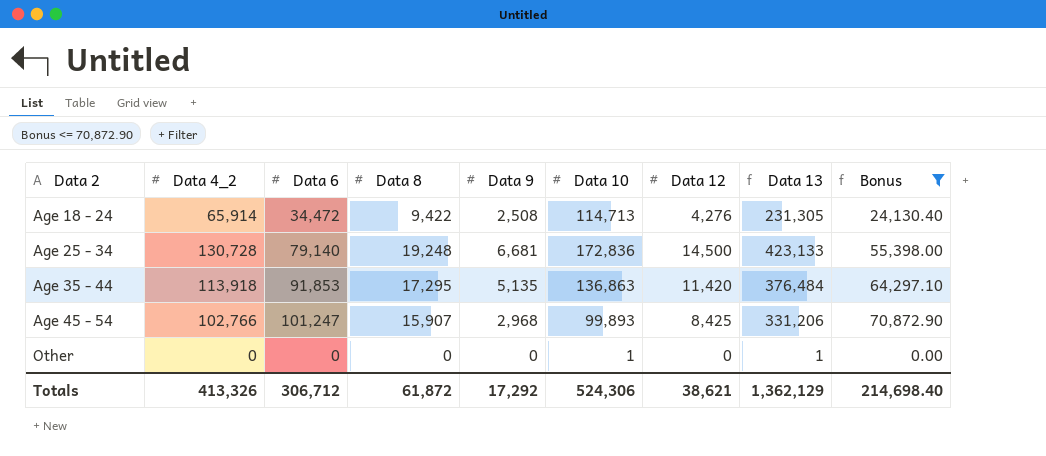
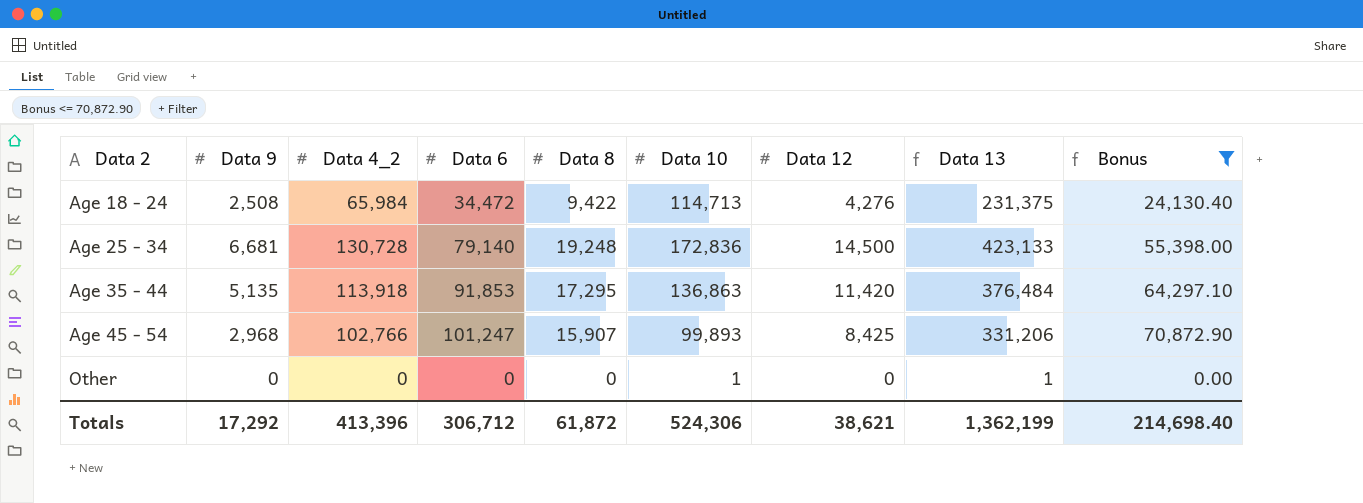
column Data 9 | position: 5 -> 2
Age 18 - 24 | Data 4_2: 65,914 -> 65,984
Age 18 - 24 | Data 13: 231,305 -> 231,375
Totals | Data 4_2: 413,326 -> 413,396
Totals | Data 13: 1,362,129 -> 1,362,199

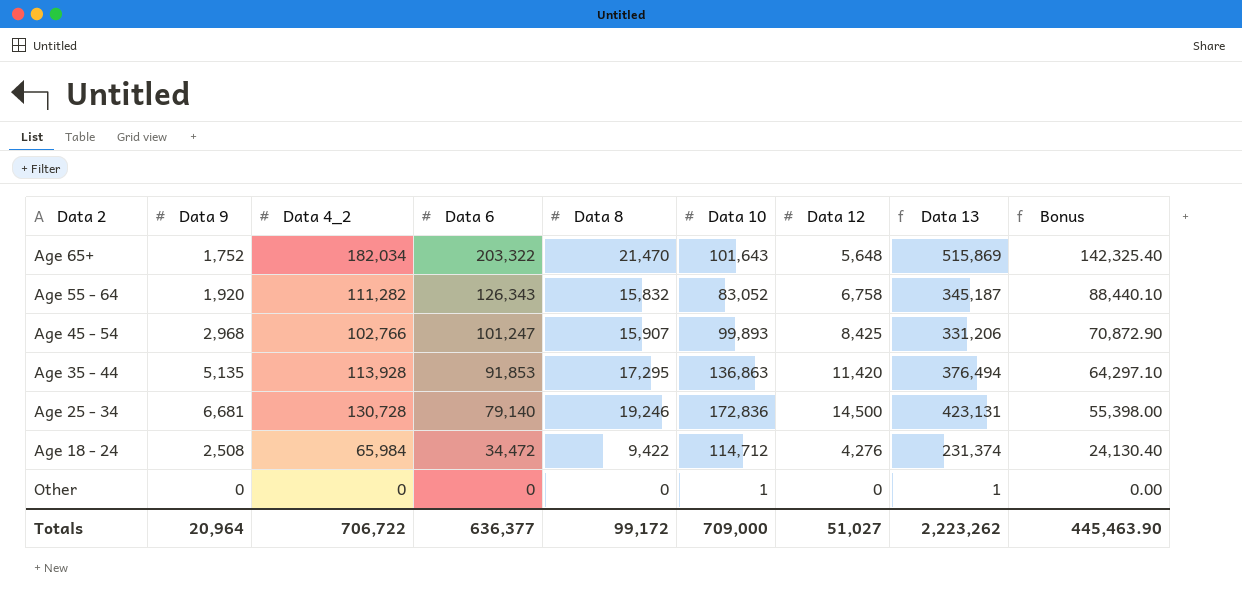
filter: Bonus <= 70,872.90 -> none
row order: Data 2 ascending -> Data 6 descending
Age 35 - 44 | Data 4_2: 113,918 -> 113,928
Age 35 - 44 | Data 13: 376,484 -> 376,494
Age 25 - 34 | Data 8: 19,248 -> 19,246
Age 25 - 34 | Data 13: 423,133 -> 423,131
Age 18 - 24 | Data 10: 114,713 -> 114,712
Age 18 - 24 | Data 13: 231,375 -> 231,374
Totals | Data 9: 17,292 -> 20,964
Totals | Data 4_2: 413,396 -> 706,722
Totals | Data 6: 306,712 -> 636,377
Totals | Data 8: 61,872 -> 99,172
Totals | Data 10: 524,306 -> 709,000
Totals | Data 12: 38,621 -> 51,027
Totals | Data 13: 1,362,199 -> 2,223,262
Totals | Bonus: 214,698.40 -> 445,463.90

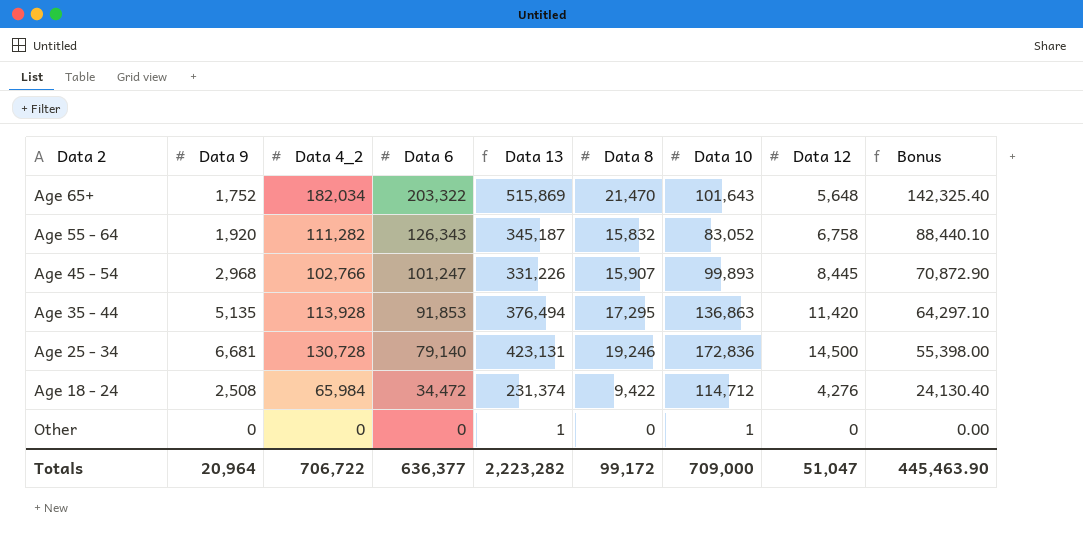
column Data 13 | position: 8 -> 5
Age 45 - 54 | Data 13: 331,206 -> 331,226
Age 45 - 54 | Data 12: 8,425 -> 8,445
Totals | Data 13: 2,223,262 -> 2,223,282
Totals | Data 12: 51,027 -> 51,047

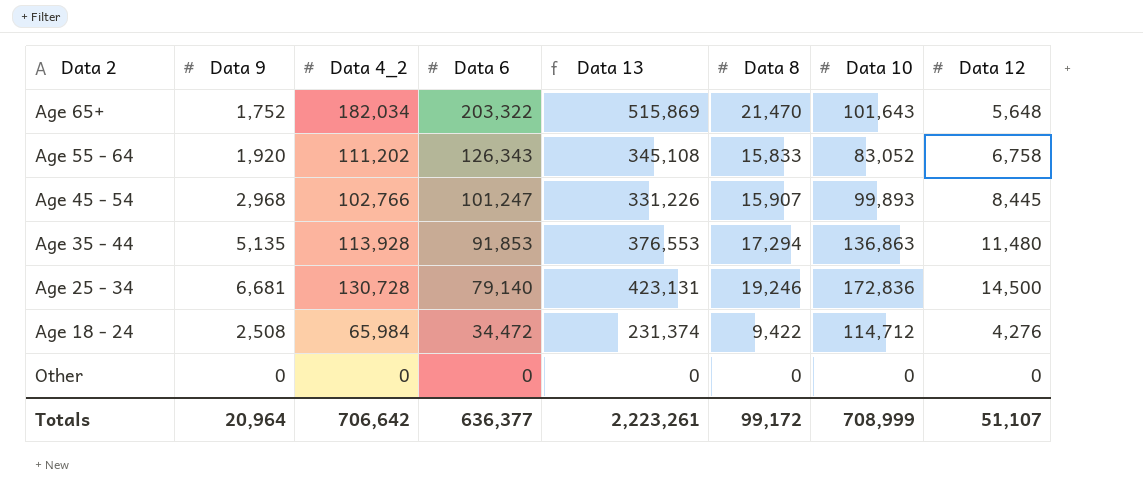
column Bonus | formula: [Data 6] * 0.7 -> none
Age 55 - 64 | Data 4_2: 111,282 -> 111,202
Age 55 - 64 | Data 13: 345,187 -> 345,108
Age 55 - 64 | Data 8: 15,832 -> 15,833
Age 35 - 44 | Data 13: 376,494 -> 376,553
Age 35 - 44 | Data 8: 17,295 -> 17,294
Age 35 - 44 | Data 12: 11,420 -> 11,480
Other | Data 13: 1 -> 0
Other | Data 10: 1 -> 0
Totals | Data 4_2: 706,722 -> 706,642
Totals | Data 13: 2,223,282 -> 2,223,261
Totals | Data 10: 709,000 -> 708,999
Totals | Data 12: 51,047 -> 51,107

